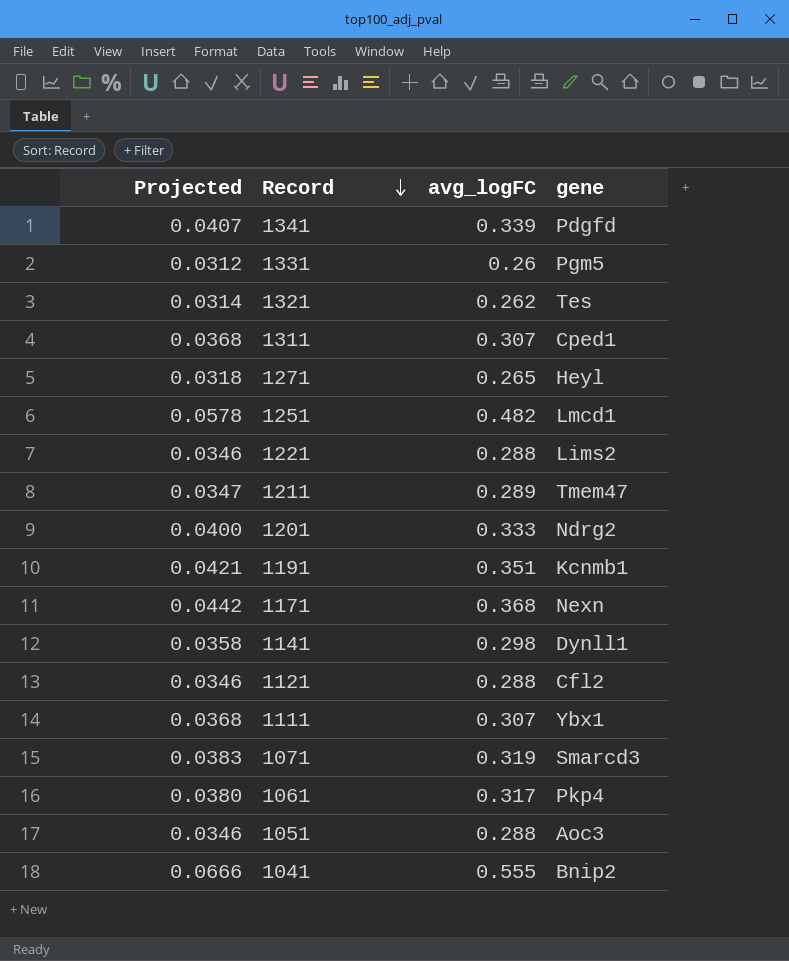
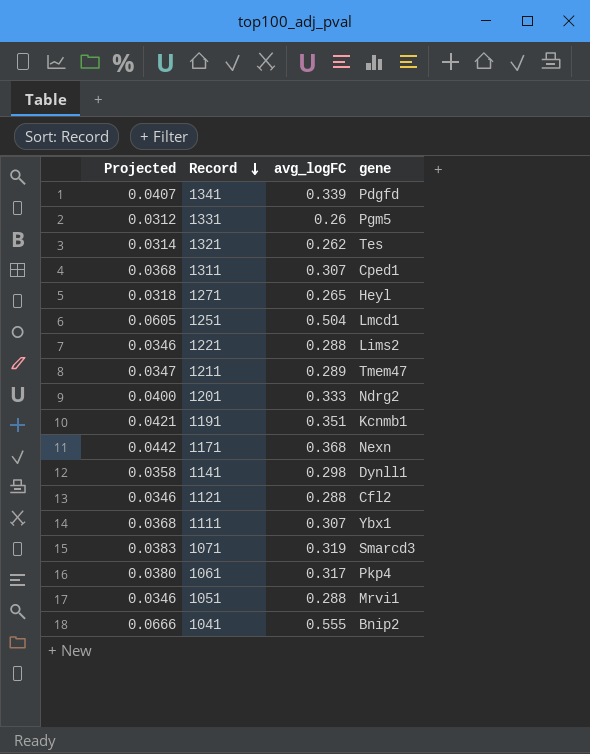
1251 | Projected: 0.0578 -> 0.0605
1251 | avg_logFC: 0.482 -> 0.504
1051 | gene: Aoc3 -> Mrvi1

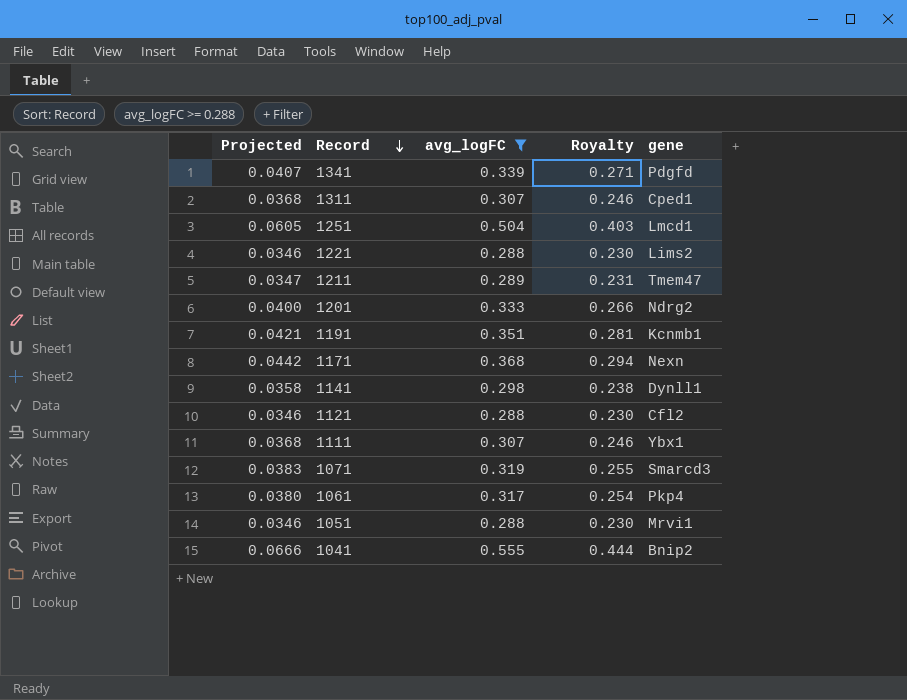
filter: none -> avg_logFC >= 0.288
column Royalty | formula: none -> [avg_logFC] * 0.8

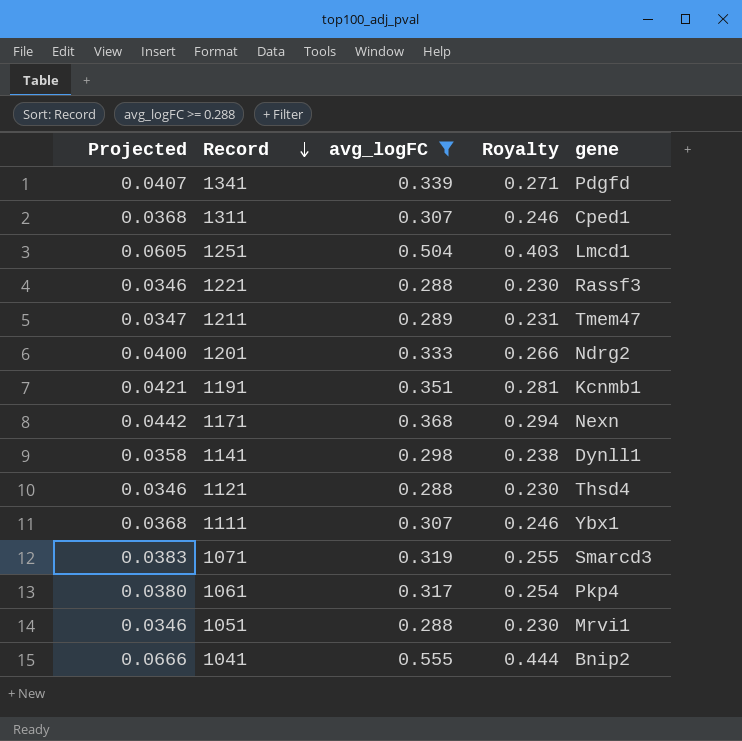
1221 | gene: Lims2 -> Rassf3
1121 | gene: Cfl2 -> Thsd4

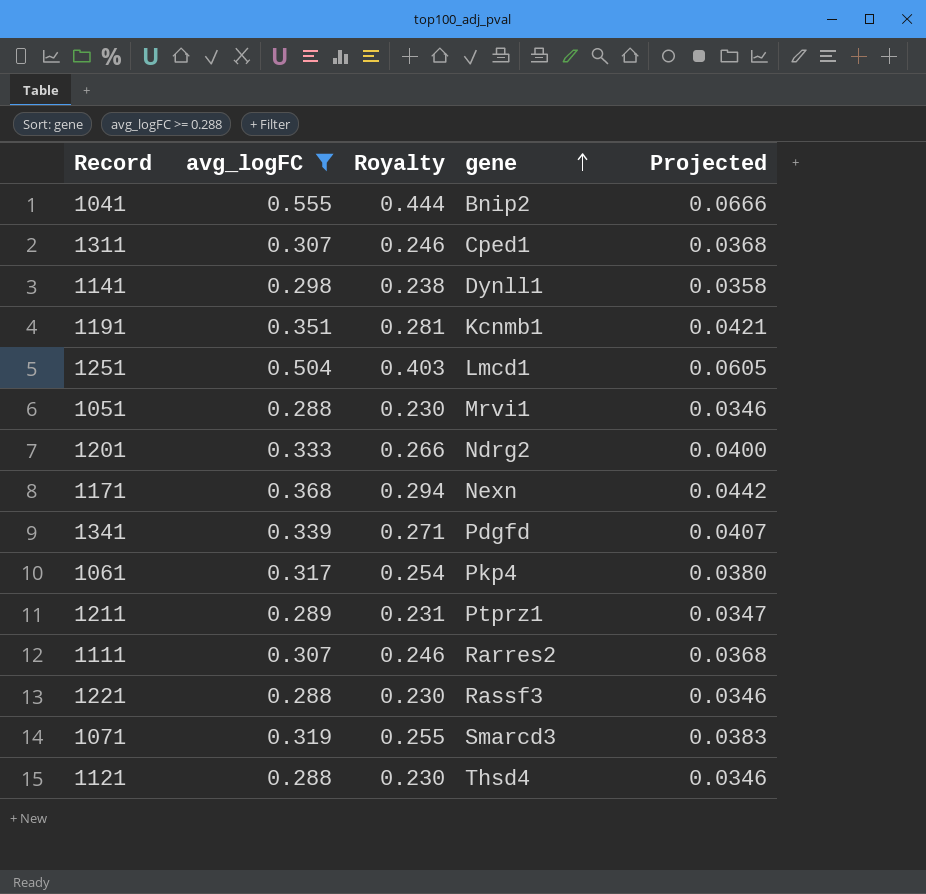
row order: Record descending -> gene ascending
column Projected | position: 1 -> 5
1211 | gene: Tmem47 -> Ptprz1
1111 | gene: Ybx1 -> Rarres2

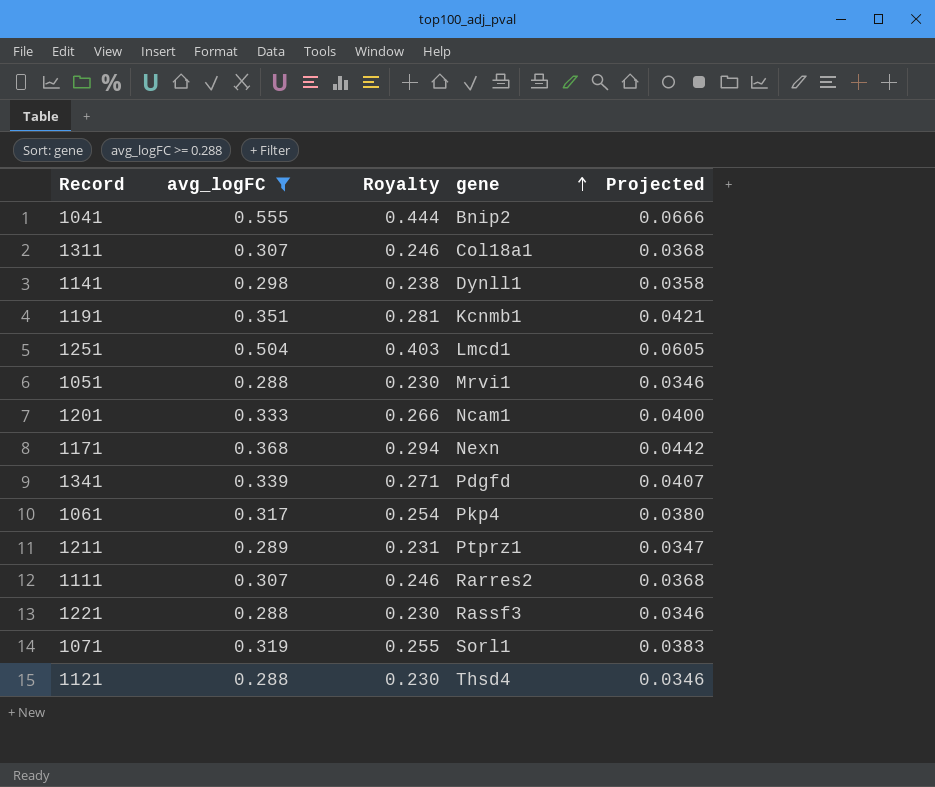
1311 | gene: Cped1 -> Col18a1
1201 | gene: Ndrg2 -> Ncam1
1071 | gene: Smarcd3 -> Sorl1

